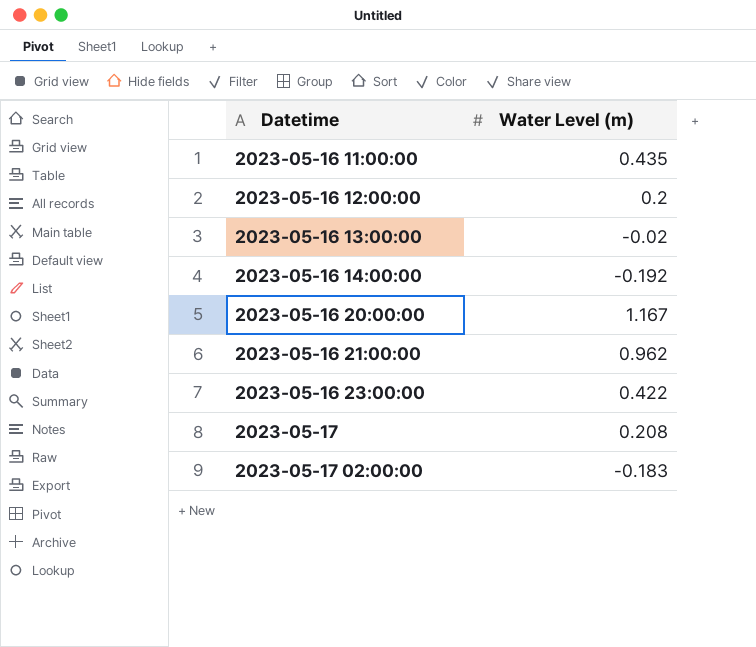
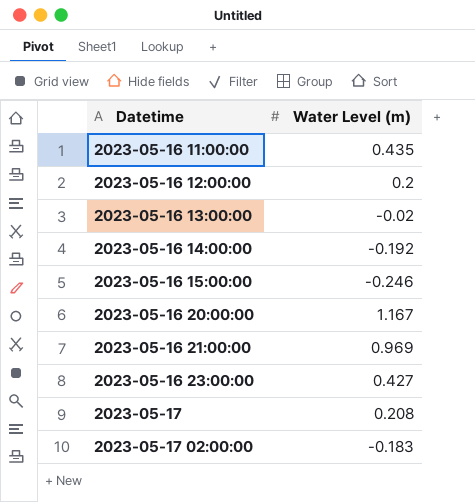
row 2023-05-16 15:00:00: none -> -0.246
2023-05-16 21:00:00 | Water Level (m): 0.962 -> 0.969
2023-05-16 23:00:00 | Water Level (m): 0.422 -> 0.427

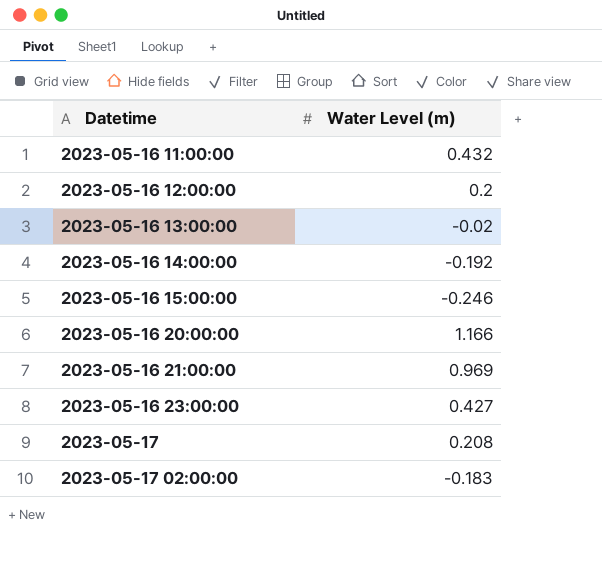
2023-05-16 11:00:00 | Water Level (m): 0.435 -> 0.432
2023-05-16 20:00:00 | Water Level (m): 1.167 -> 1.166

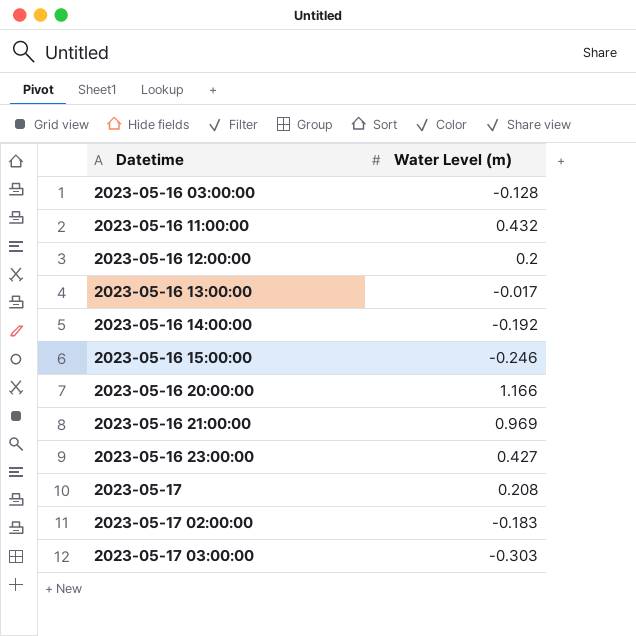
row 2023-05-16 03:00:00: none -> -0.128
2023-05-16 13:00:00 | Water Level (m): -0.02 -> -0.017
row 2023-05-17 03:00:00: none -> -0.303

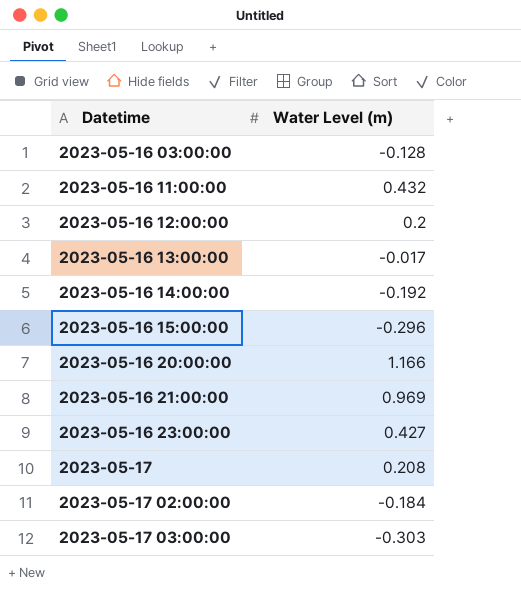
2023-05-16 15:00:00 | Water Level (m): -0.246 -> -0.296
2023-05-17 02:00:00 | Water Level (m): -0.183 -> -0.184

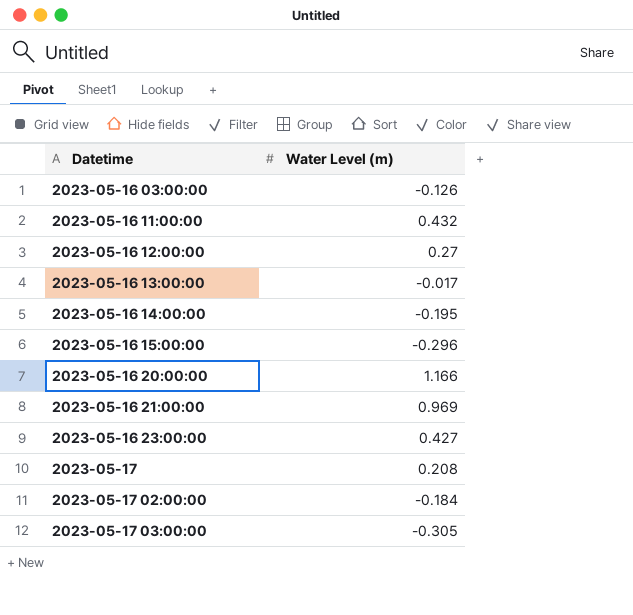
2023-05-16 03:00:00 | Water Level (m): -0.128 -> -0.126
2023-05-16 12:00:00 | Water Level (m): 0.2 -> 0.27
2023-05-16 14:00:00 | Water Level (m): -0.192 -> -0.195
2023-05-17 03:00:00 | Water Level (m): -0.303 -> -0.305

